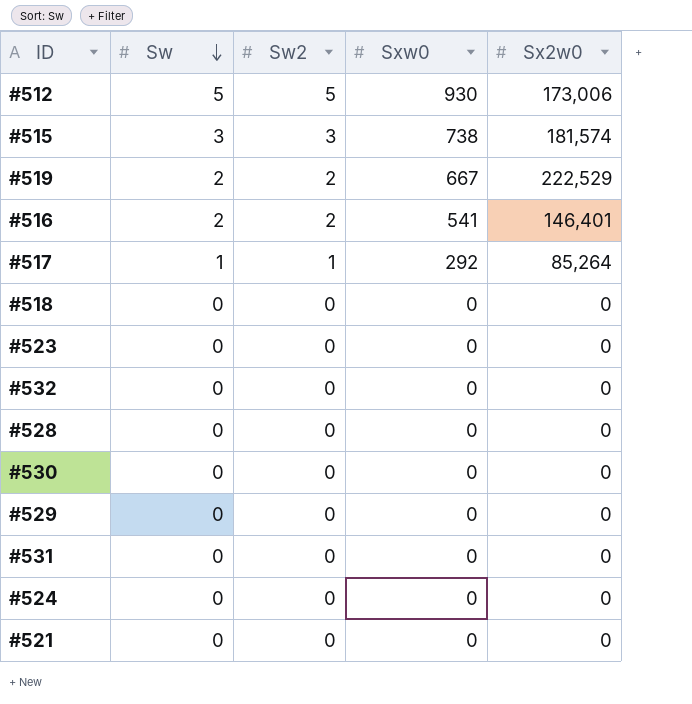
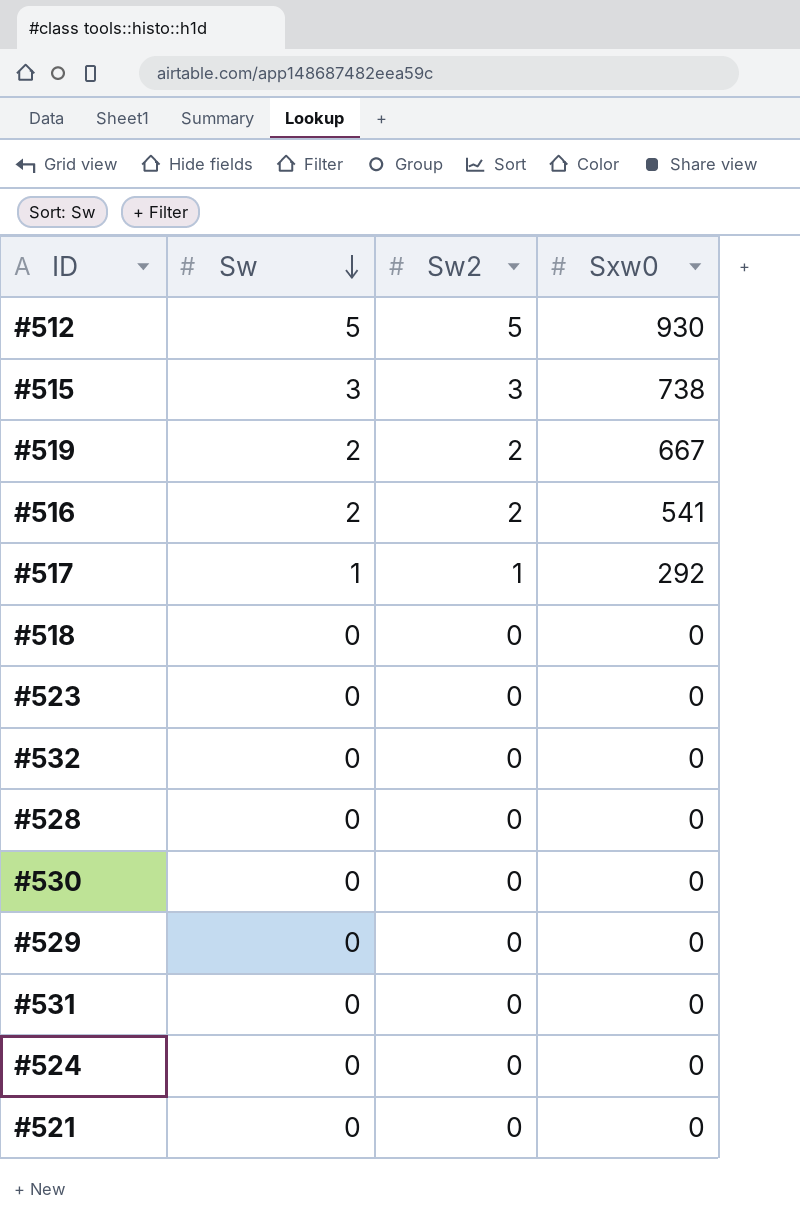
column Sx2w0 | position: 5 -> none

